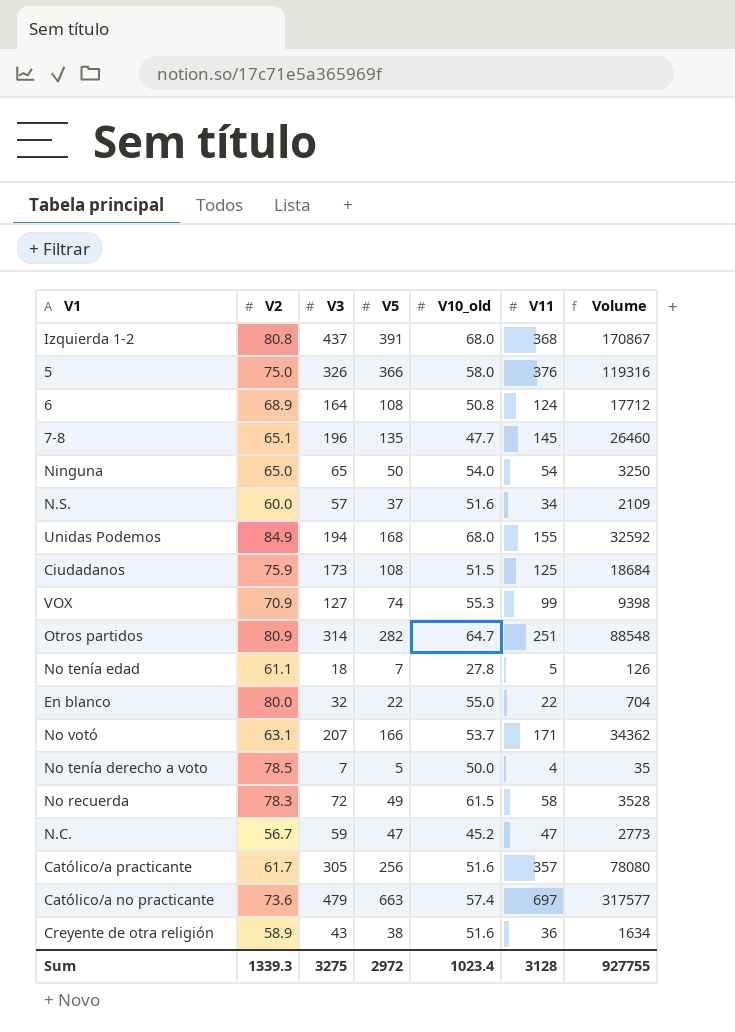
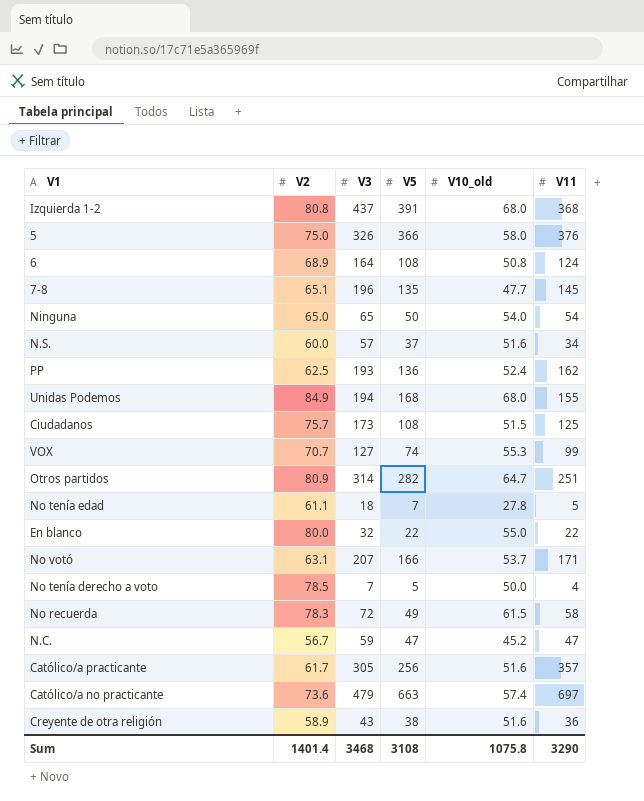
column Volume | formula: [V3] * [V5] -> none
row PP: none -> 62.5 | 193 | 136 | 52.4 | 162
Ciudadanos | V2: 75.9 -> 75.7
VOX | V2: 70.9 -> 70.7
Sum | V2: 1339.3 -> 1401.4
Sum | V3: 3275 -> 3468
Sum | V5: 2972 -> 3108
Sum | V10_old: 1023.4 -> 1075.8
Sum | V11: 3128 -> 3290

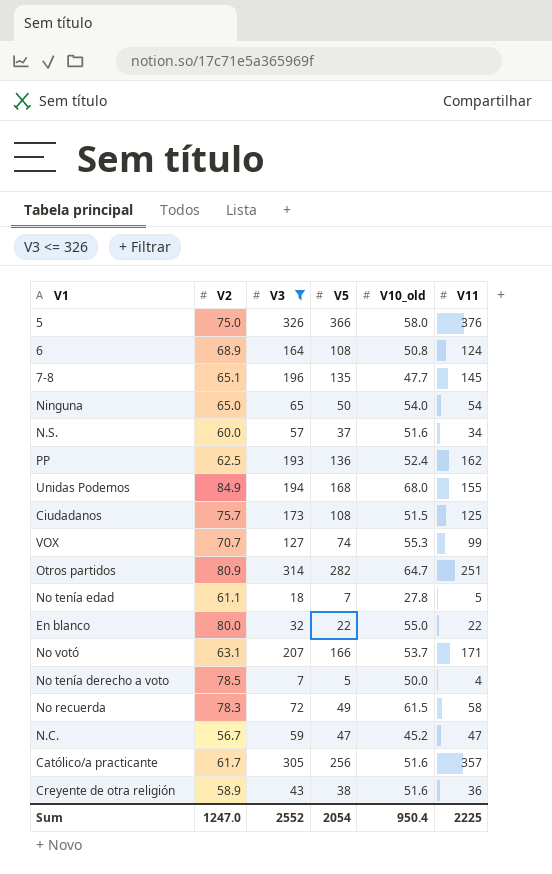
filter: none -> V3 <= 326
Sum | V2: 1401.4 -> 1247.0
Sum | V3: 3468 -> 2552
Sum | V5: 3108 -> 2054
Sum | V10_old: 1075.8 -> 950.4
Sum | V11: 3290 -> 2225

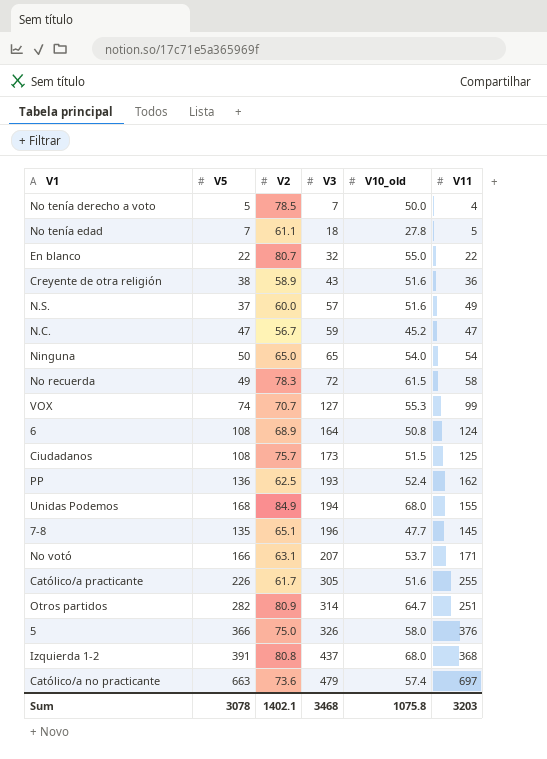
filter: V3 <= 326 -> none
row order: none -> V3 ascending
column V5 | position: 4 -> 2
En blanco | V2: 80.0 -> 80.7
N.S. | V11: 34 -> 49
Católico/a practicante | V5: 256 -> 226
Católico/a practicante | V11: 357 -> 255
Sum | V5: 2054 -> 3078
Sum | V2: 1247.0 -> 1402.1
Sum | V3: 2552 -> 3468
Sum | V10_old: 950.4 -> 1075.8
Sum | V11: 2225 -> 3203

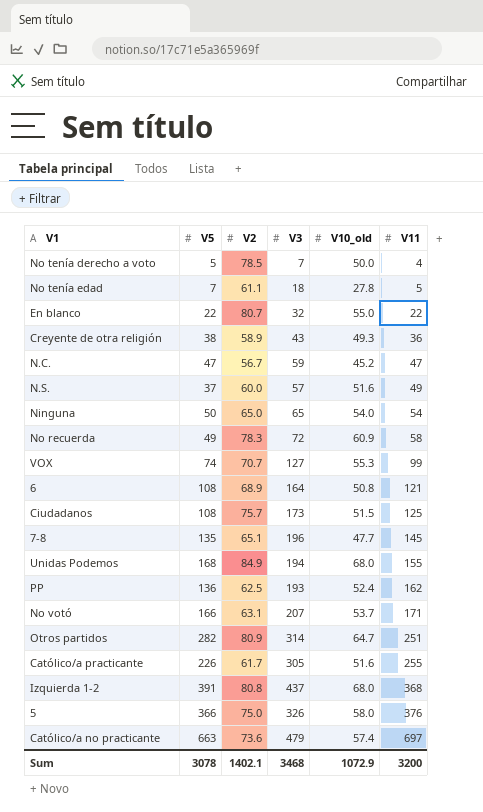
row order: V3 ascending -> V11 ascending
Creyente de otra religión | V10_old: 51.6 -> 49.3
No recuerda | V10_old: 61.5 -> 60.9
6 | V11: 124 -> 121
Sum | V10_old: 1075.8 -> 1072.9
Sum | V11: 3203 -> 3200

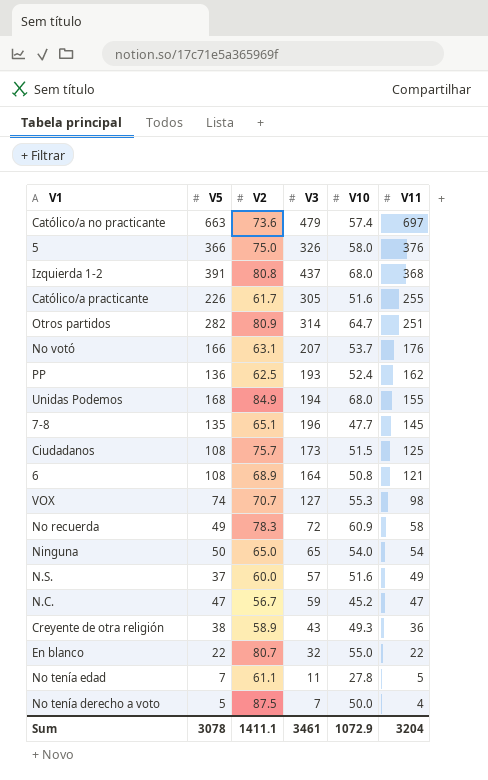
row order: V11 ascending -> V11 descending
column name: V10_old -> V10
No votó | V11: 171 -> 176
VOX | V11: 99 -> 98
No tenía edad | V3: 18 -> 11
No tenía derecho a voto | V2: 78.5 -> 87.5
Sum | V2: 1402.1 -> 1411.1
Sum | V3: 3468 -> 3461
Sum | V11: 3200 -> 3204

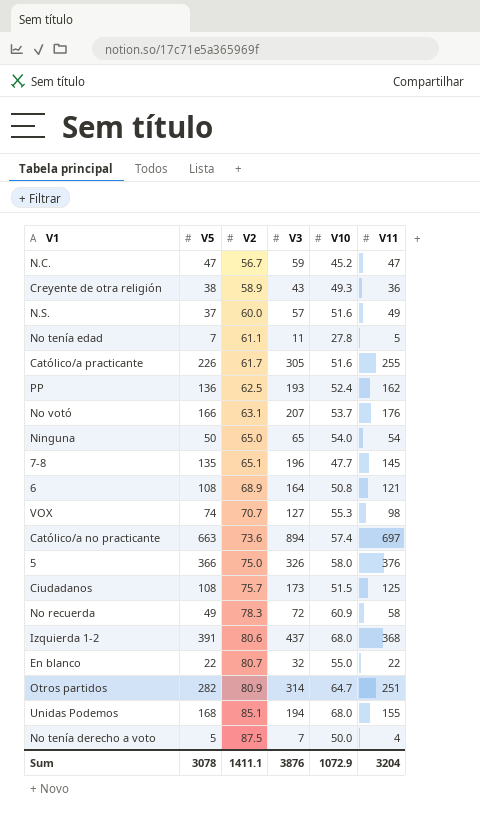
row order: V11 descending -> V2 ascending
Católico/a no practicante | V3: 479 -> 894
Izquierda 1-2 | V2: 80.8 -> 80.6
Unidas Podemos | V2: 84.9 -> 85.1
Sum | V3: 3461 -> 3876

